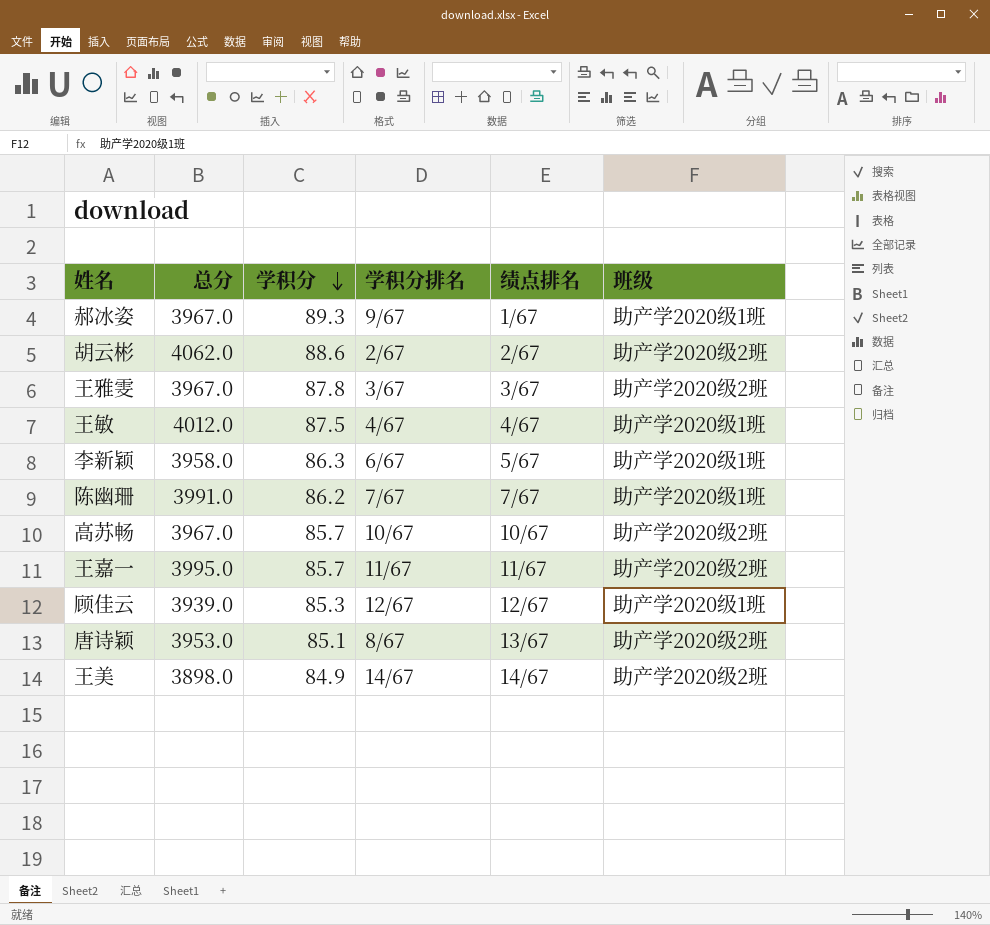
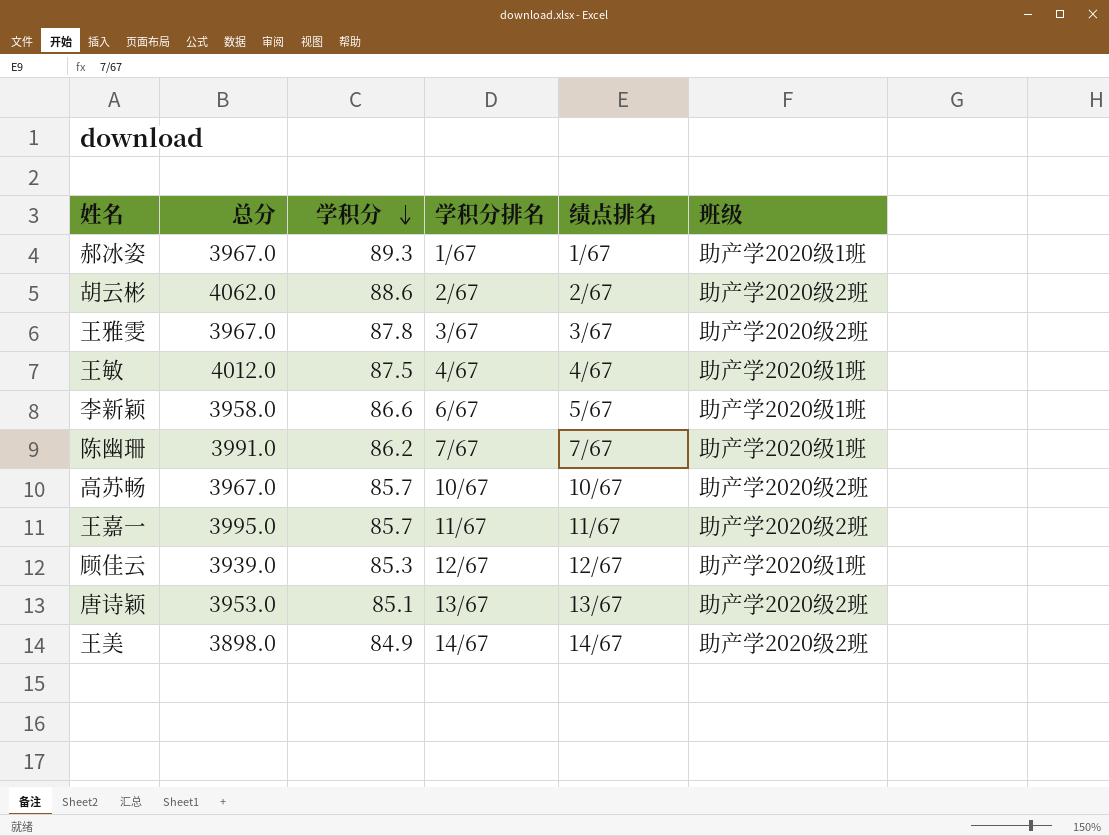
郝冰姿 | 学积分排名: 9/67 -> 1/67
李新颖 | 学积分: 86.3 -> 86.6
唐诗颖 | 学积分排名: 8/67 -> 13/67

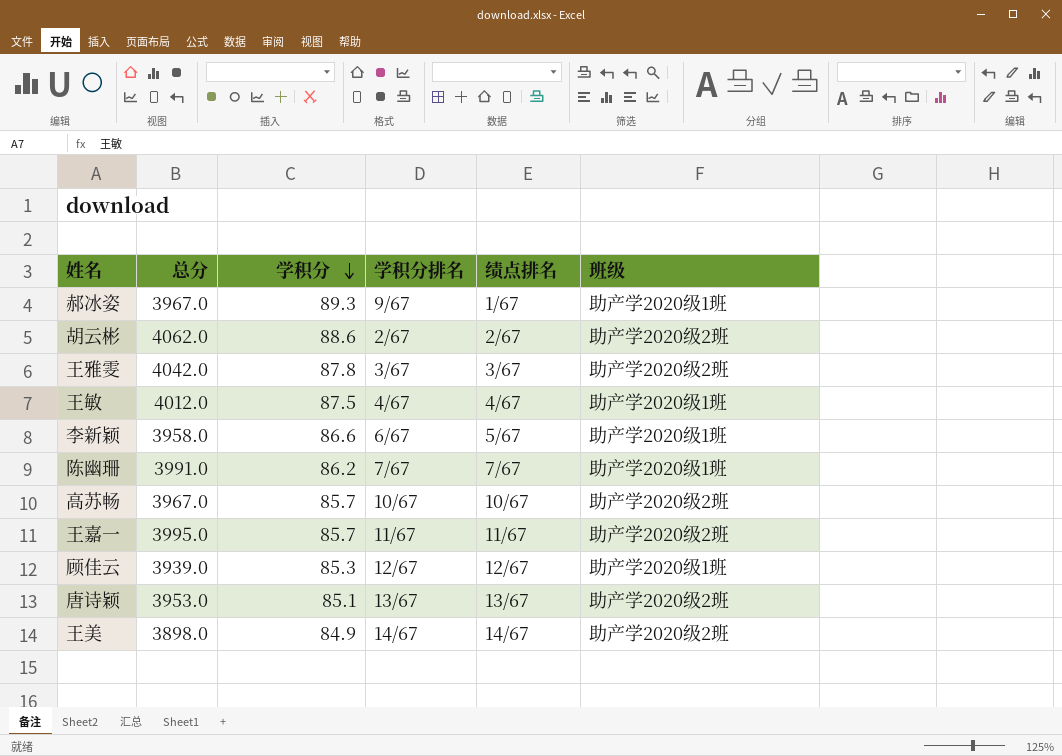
郝冰姿 | 学积分排名: 1/67 -> 9/67
王雅雯 | 总分: 3967.0 -> 4042.0

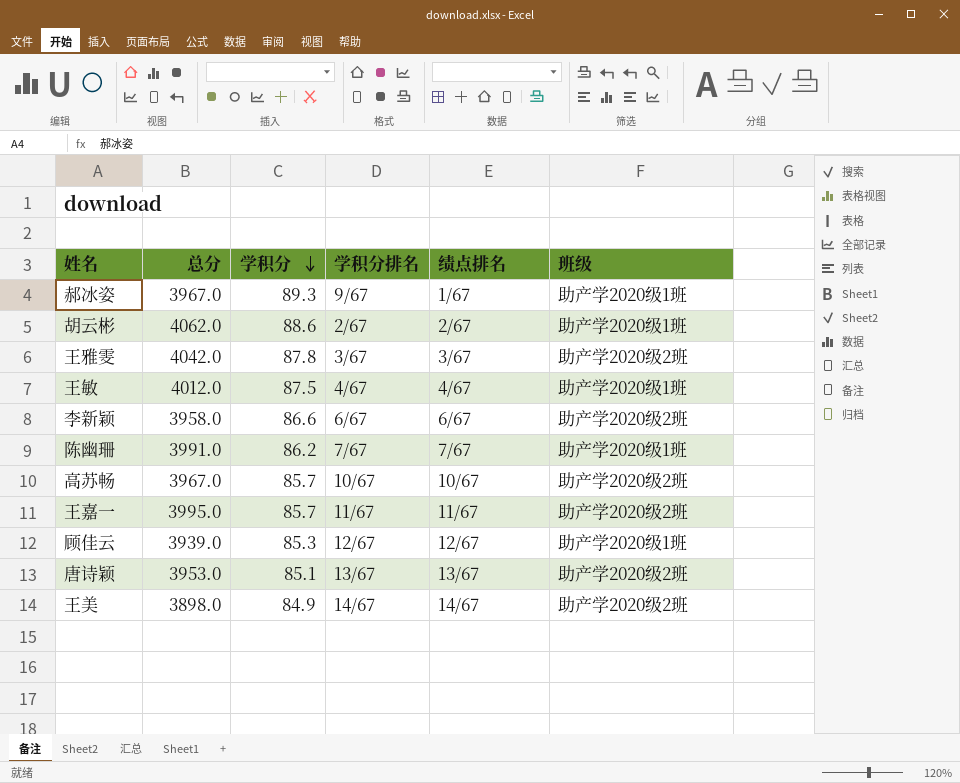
胡云彬 | 班级: 助产学2020级2班 -> 助产学2020级1班
李新颖 | 绩点排名: 5/67 -> 6/67
李新颖 | 班级: 助产学2020级1班 -> 助产学2020级2班

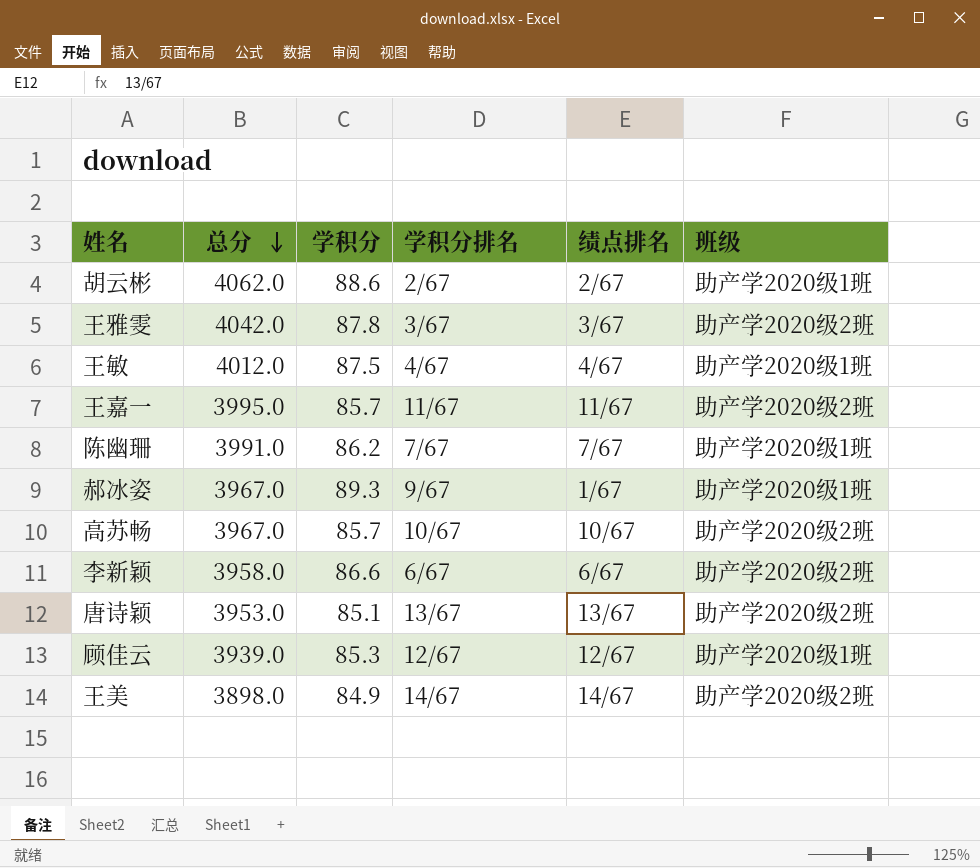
row order: 学积分 descending -> 总分 descending

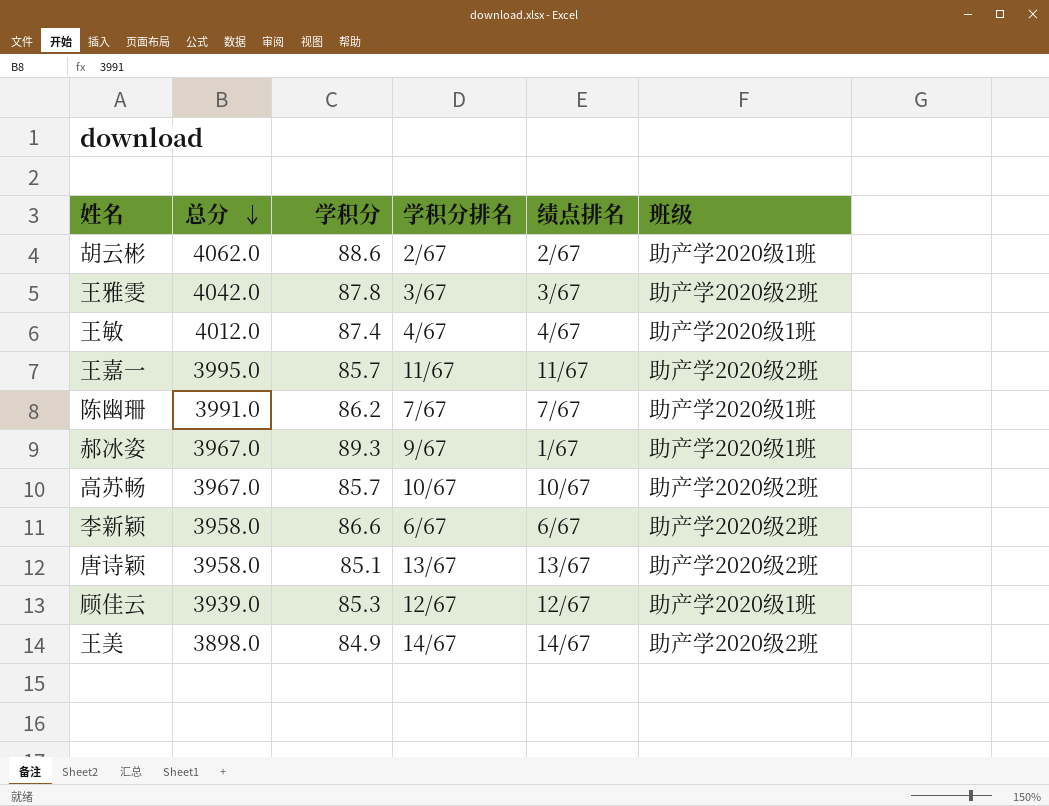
王敏 | 学积分: 87.5 -> 87.4
唐诗颖 | 总分: 3953.0 -> 3958.0

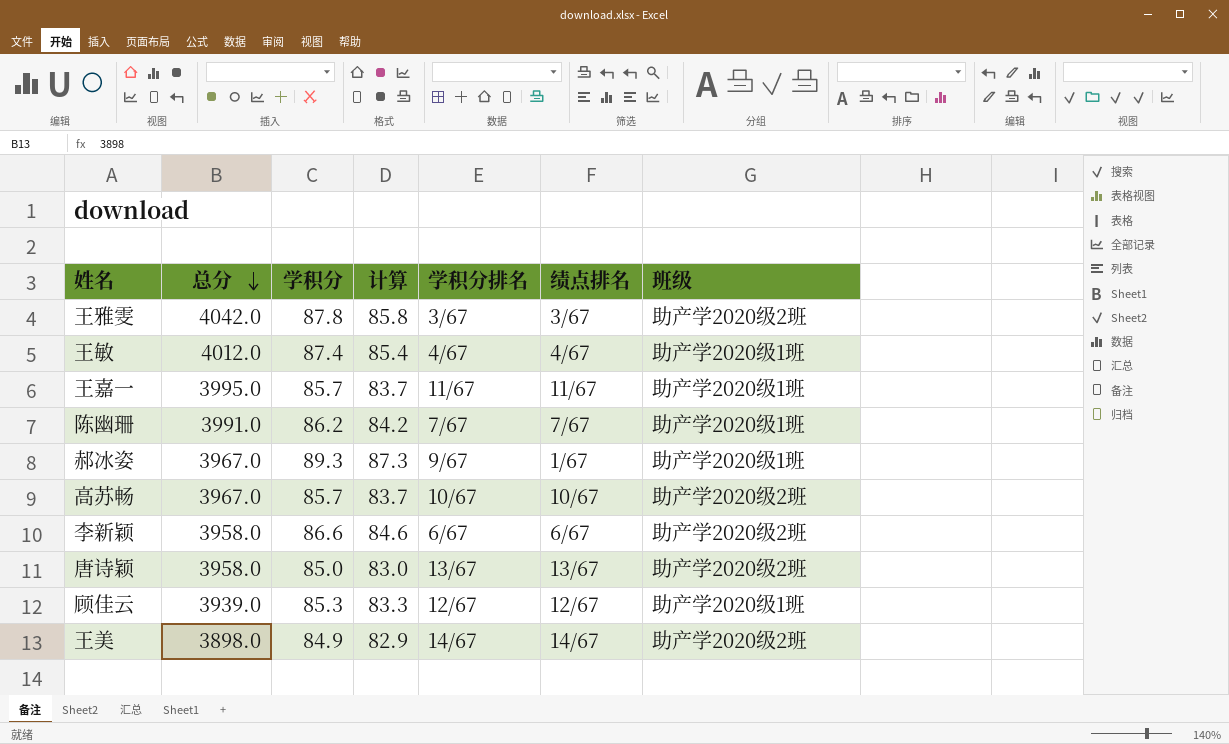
column 计算 | formula: none -> [学积分] - 2
row 胡云彬: 4062.0 | 88.6 | 2/67 | 2/67 | 助产学2020级1班 -> none
王嘉一 | 班级: 助产学2020级2班 -> 助产学2020级1班
唐诗颖 | 学积分: 85.1 -> 85.0

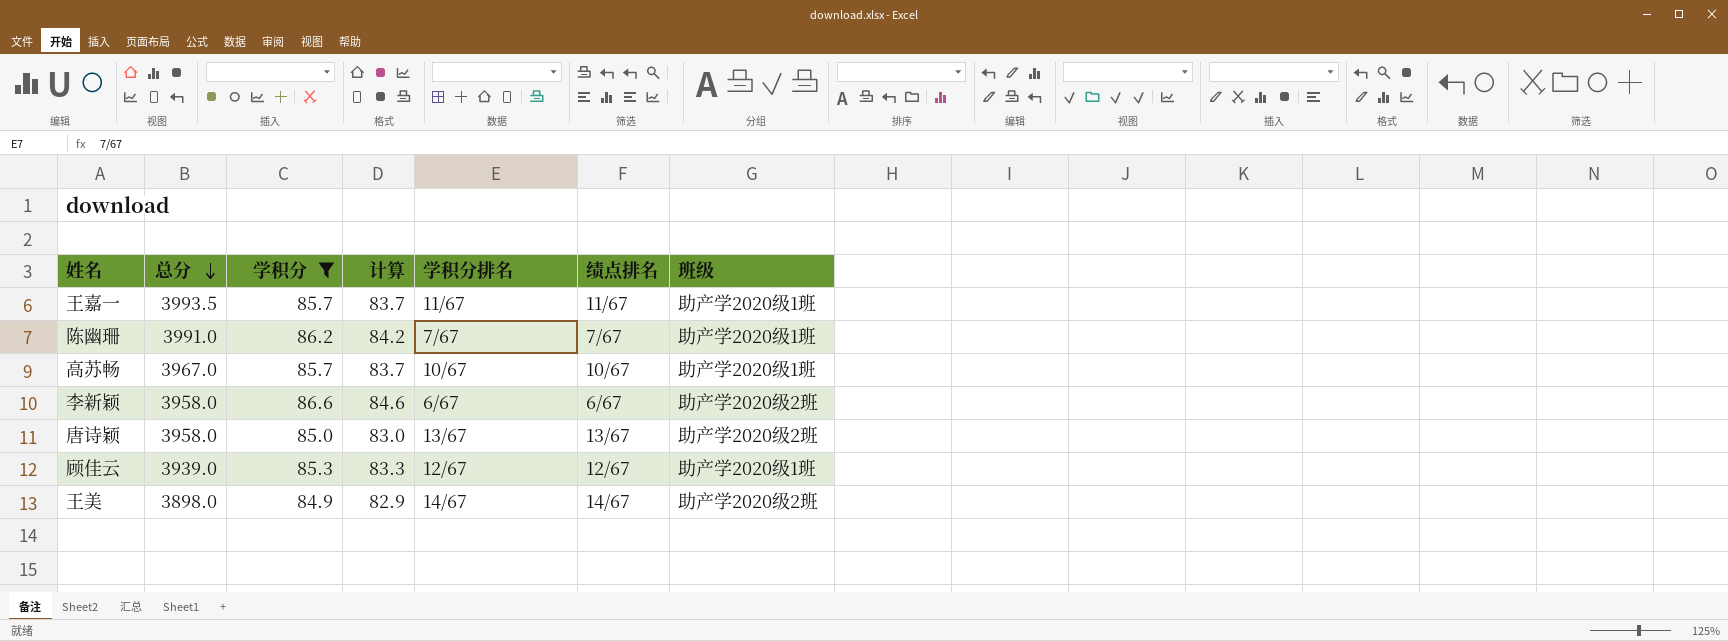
filter: none -> 学积分 <= 86.6
王嘉一 | 总分: 3995.0 -> 3993.5
高苏畅 | 班级: 助产学2020级2班 -> 助产学2020级1班

